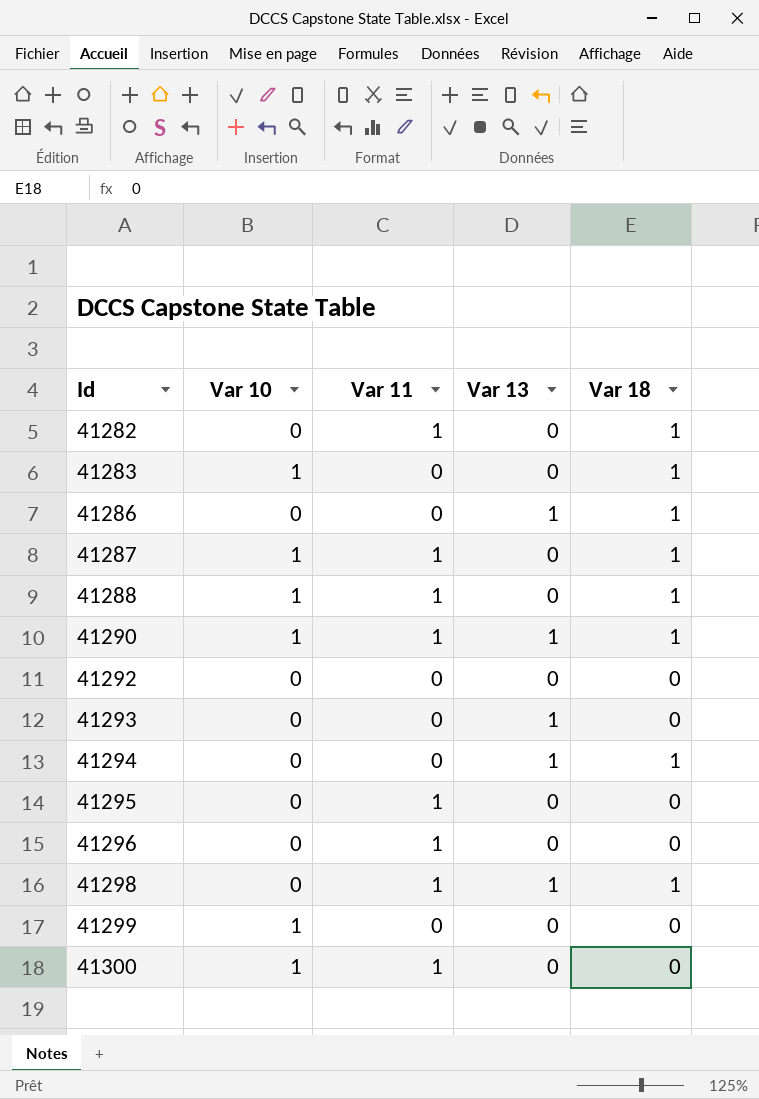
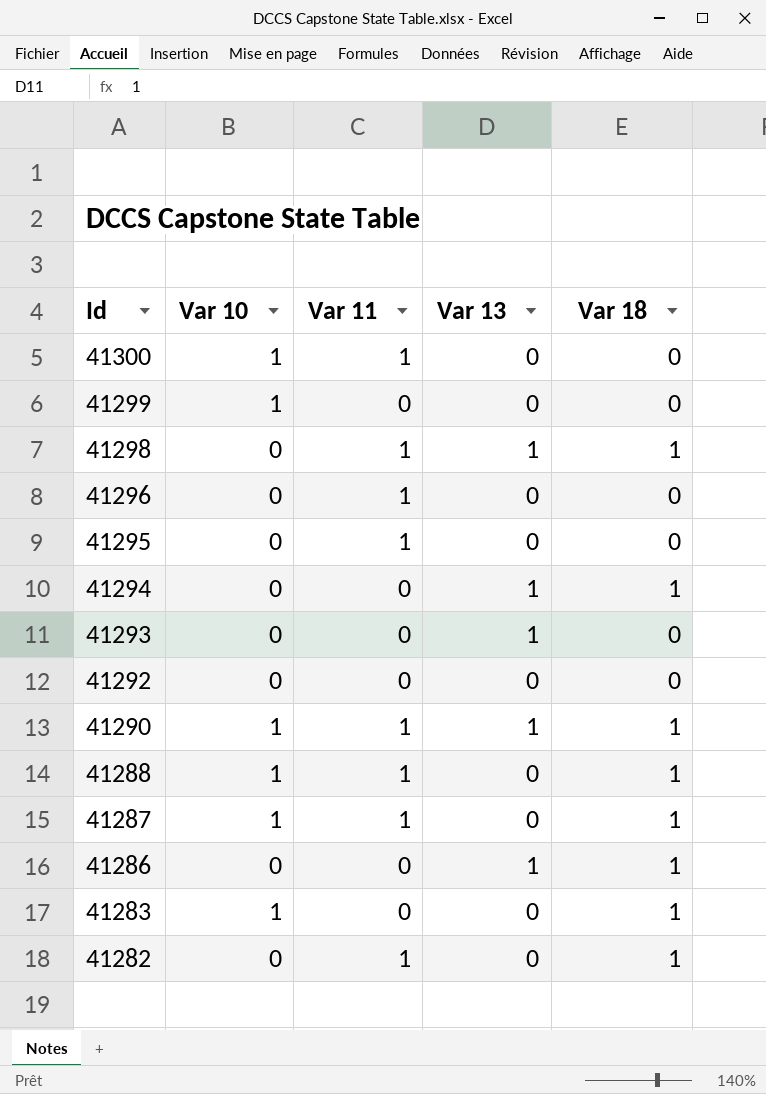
row order: Id ascending -> Id descending

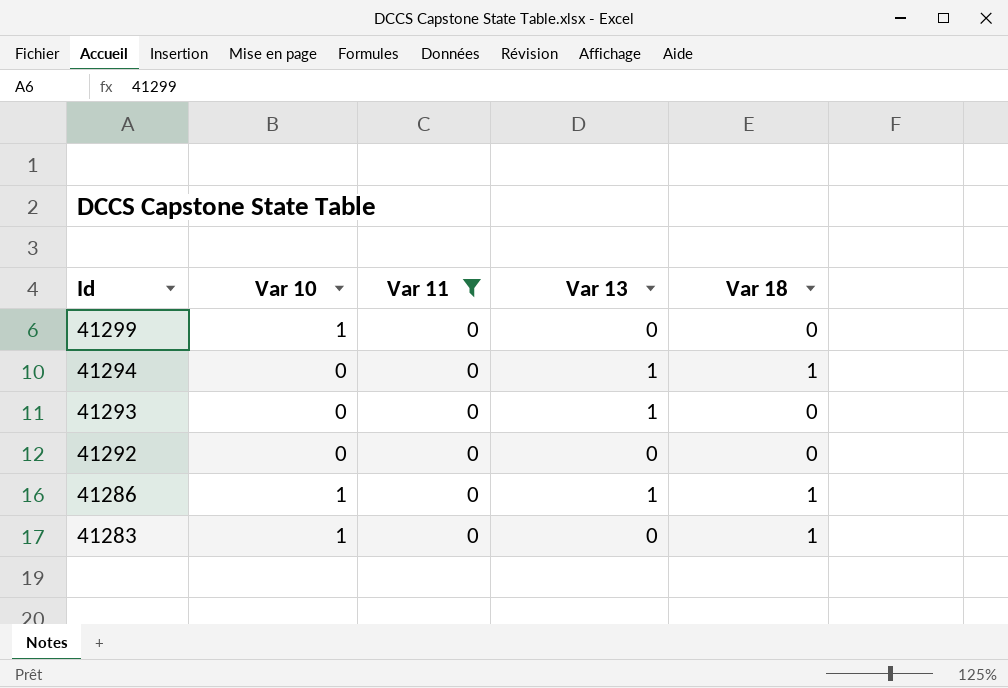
filter: none -> Var 11 = 0
41286 | Var 10: 0 -> 1

